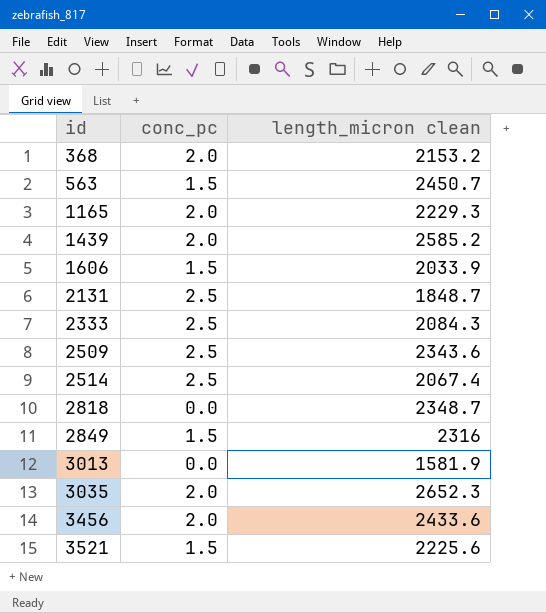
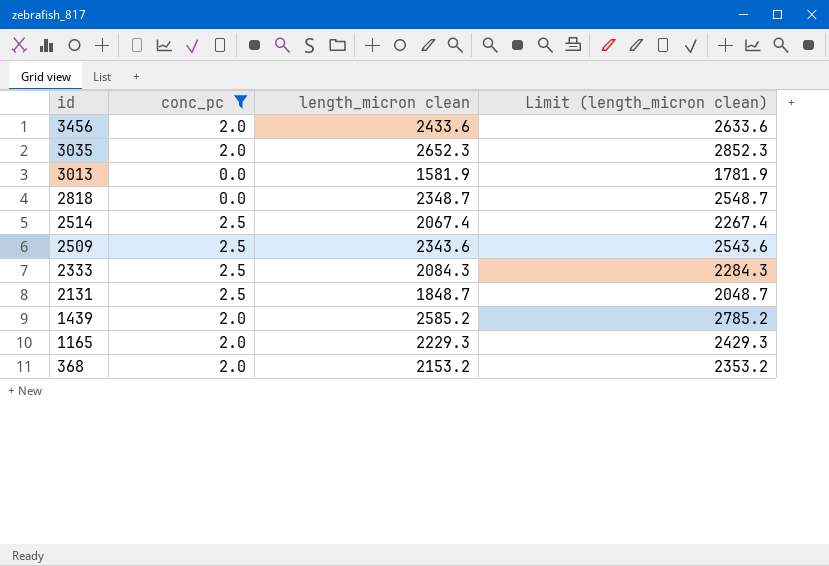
filter: none -> conc_pc != 1.5
row order: id ascending -> id descending
column Limit (length_micron clean) | formula: none -> [length_micron clean] + 200

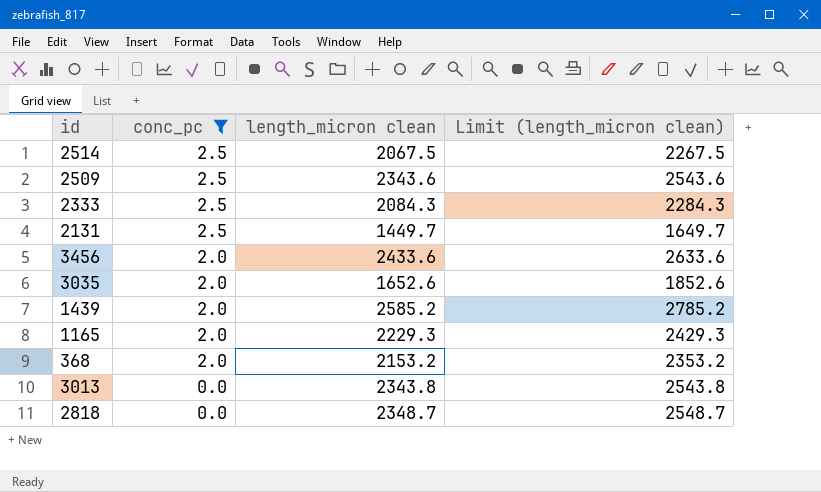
row order: id descending -> conc_pc descending
2514 | length_micron clean: 2067.4 -> 2067.5
2514 | Limit (length_micron clean): 2267.4 -> 2267.5
2131 | length_micron clean: 1848.7 -> 1449.7
2131 | Limit (length_micron clean): 2048.7 -> 1649.7
3035 | length_micron clean: 2652.3 -> 1652.6
3035 | Limit (length_micron clean): 2852.3 -> 1852.6
3013 | length_micron clean: 1581.9 -> 2343.8
3013 | Limit (length_micron clean): 1781.9 -> 2543.8

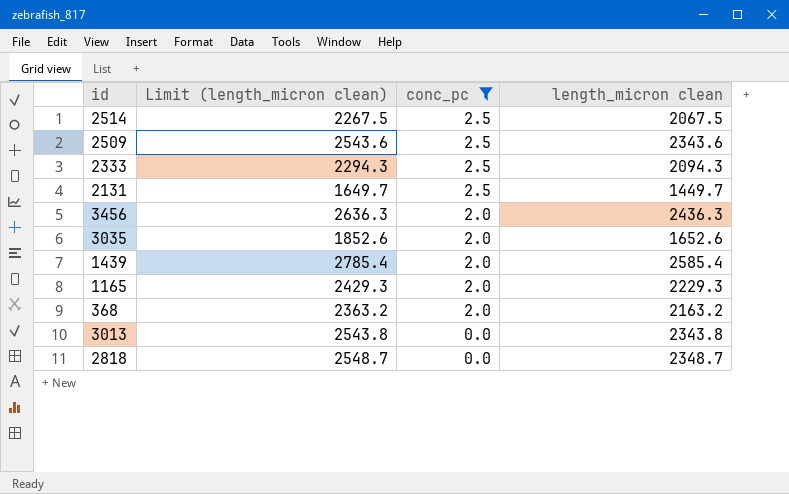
column Limit (length_micron clean) | position: 4 -> 2
2333 | Limit (length_micron clean): 2284.3 -> 2294.3
2333 | length_micron clean: 2084.3 -> 2094.3
3456 | Limit (length_micron clean): 2633.6 -> 2636.3
3456 | length_micron clean: 2433.6 -> 2436.3
1439 | Limit (length_micron clean): 2785.2 -> 2785.4
1439 | length_micron clean: 2585.2 -> 2585.4
368 | Limit (length_micron clean): 2353.2 -> 2363.2
368 | length_micron clean: 2153.2 -> 2163.2

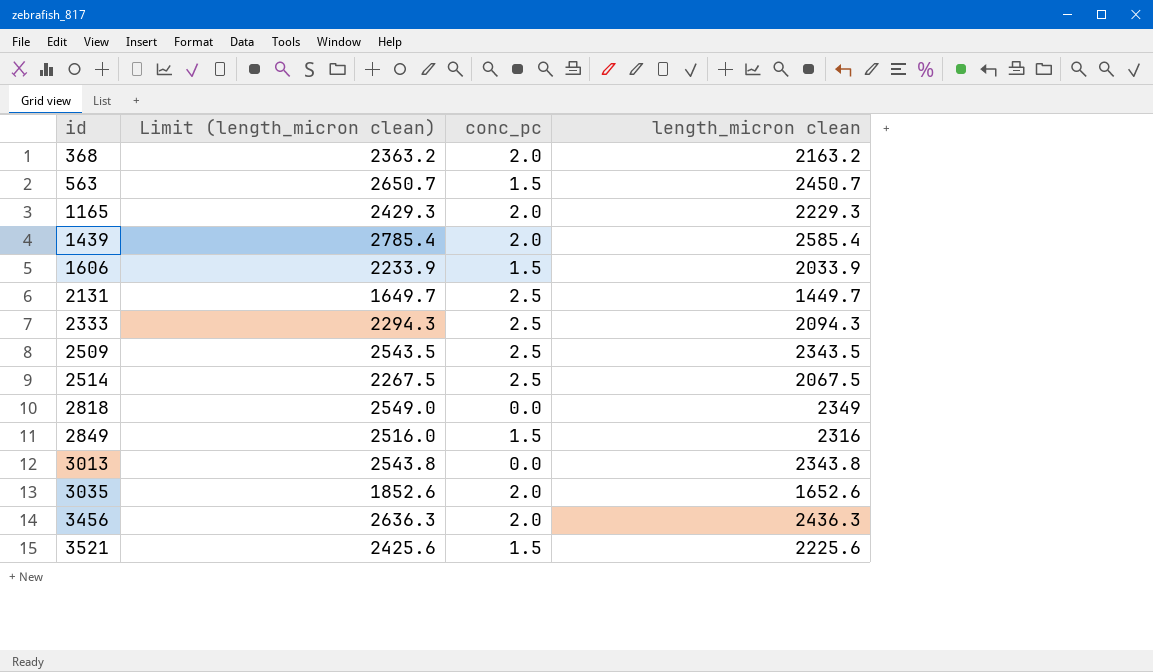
filter: conc_pc != 1.5 -> none
row order: conc_pc descending -> id ascending
2509 | Limit (length_micron clean): 2543.6 -> 2543.5
2509 | length_micron clean: 2343.6 -> 2343.5
2818 | Limit (length_micron clean): 2548.7 -> 2549.0
2818 | length_micron clean: 2348.7 -> 2349

